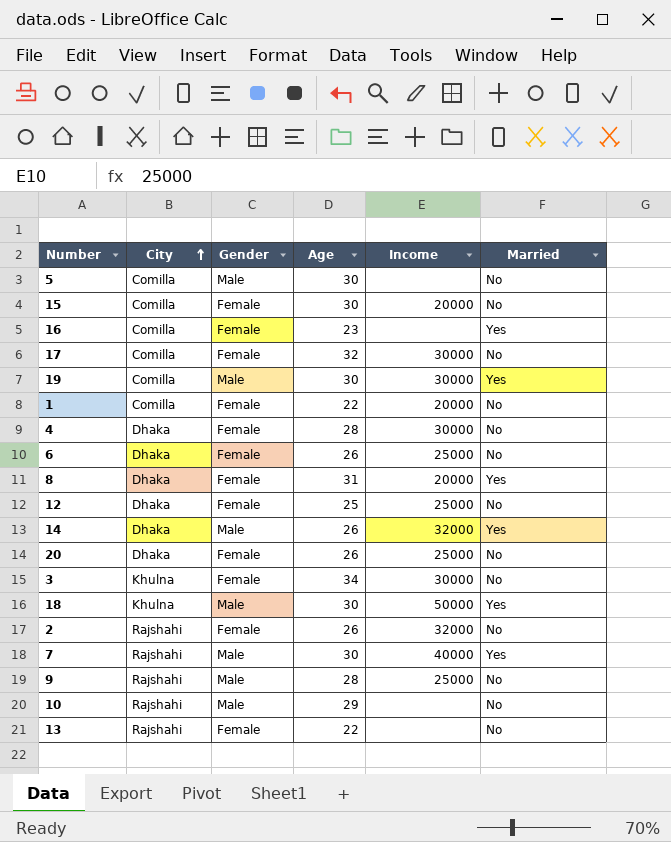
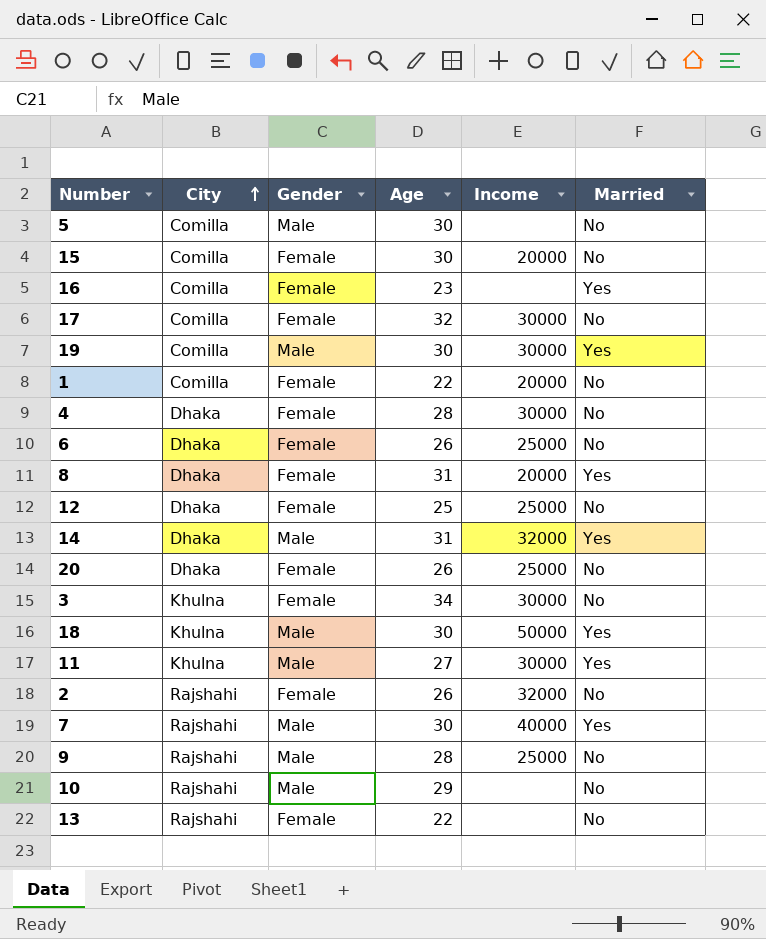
14 | Age: 26 -> 31
row 11: none -> Khulna | Male | 27 | 30000 | Yes

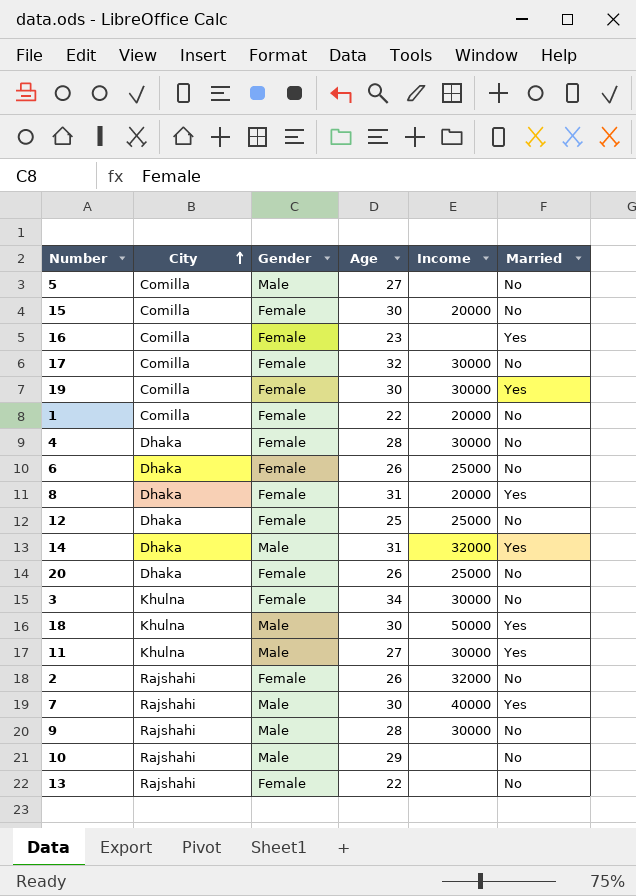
5 | Age: 30 -> 27
19 | Gender: Male -> Female
9 | Income: 25000 -> 30000

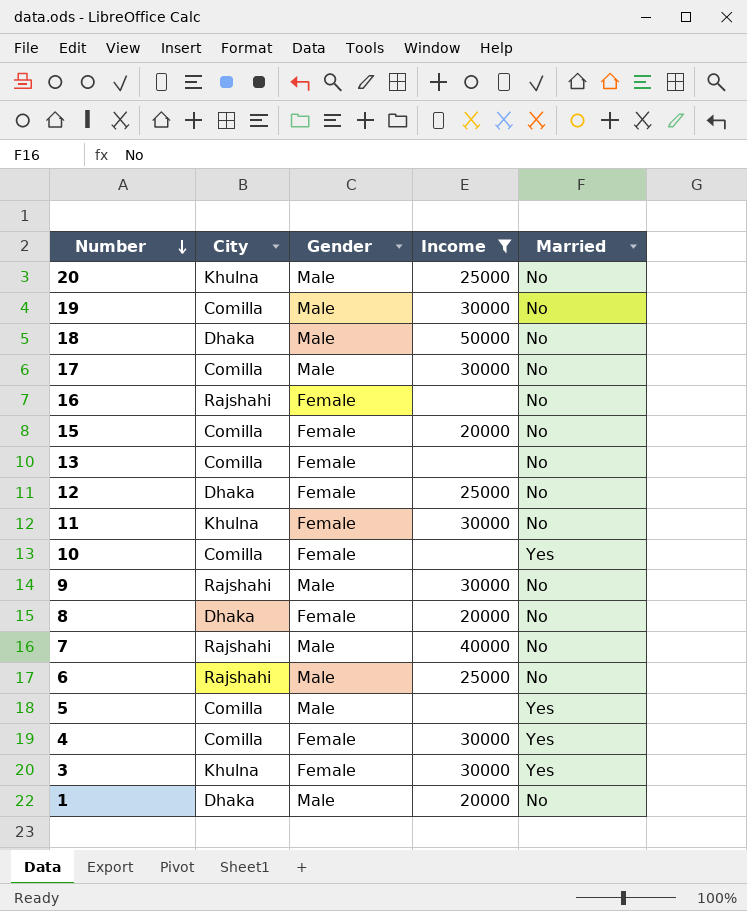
filter: none -> Income != 32000
row order: City ascending -> Number descending
column Age | position: 4 -> none
20 | City: Dhaka -> Khulna
20 | Gender: Female -> Male
19 | Gender: Female -> Male
19 | Married: Yes -> No
18 | City: Khulna -> Dhaka
18 | Married: Yes -> No
17 | Gender: Female -> Male
16 | City: Comilla -> Rajshahi
16 | Married: Yes -> No
13 | City: Rajshahi -> Comilla
11 | Gender: Male -> Female
11 | Married: Yes -> No
10 | City: Rajshahi -> Comilla
10 | Gender: Male -> Female
10 | Married: No -> Yes
8 | Married: Yes -> No
7 | Married: Yes -> No
6 | City: Dhaka -> Rajshahi
6 | Gender: Female -> Male
5 | Married: No -> Yes
4 | City: Dhaka -> Comilla
4 | Married: No -> Yes
3 | Married: No -> Yes
1 | City: Comilla -> Dhaka
1 | Gender: Female -> Male

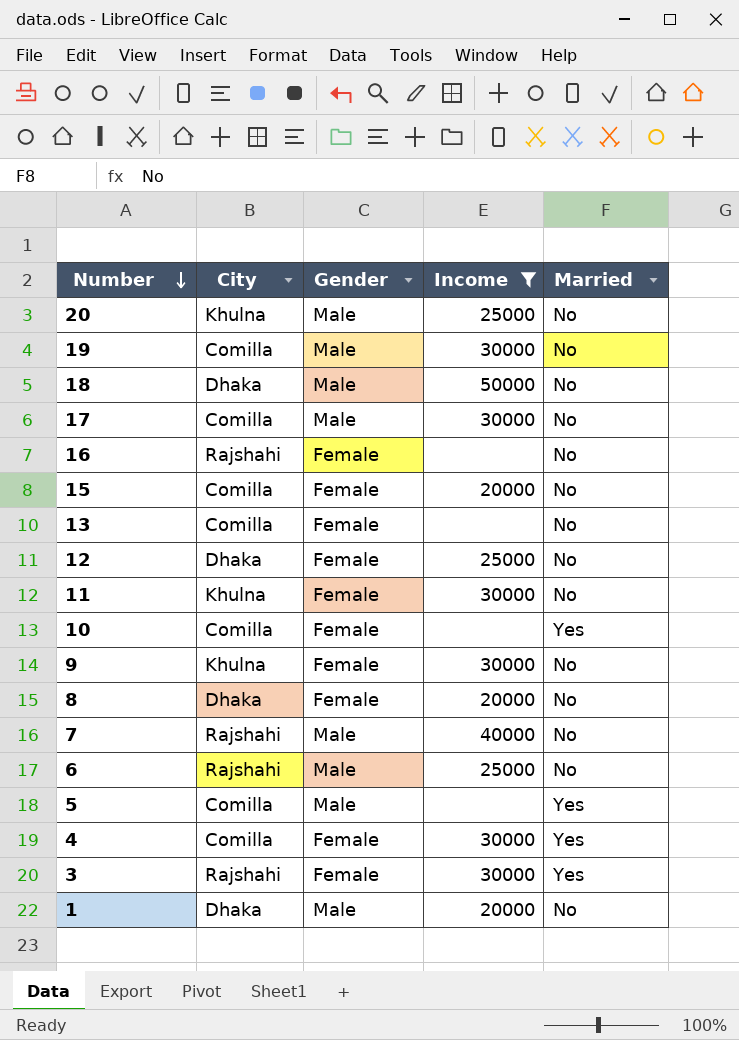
9 | City: Rajshahi -> Khulna
9 | Gender: Male -> Female
3 | City: Khulna -> Rajshahi

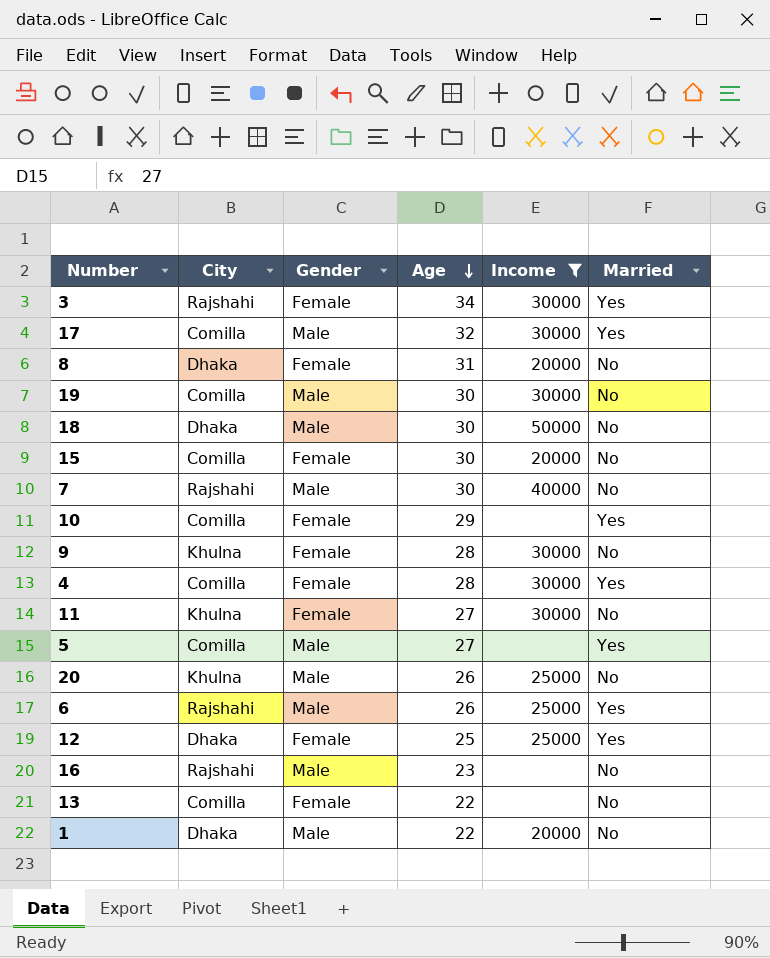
row order: Number descending -> Age descending
column Age | position: none -> 4
17 | Married: No -> Yes
6 | Married: No -> Yes
12 | Married: No -> Yes
16 | Gender: Female -> Male

